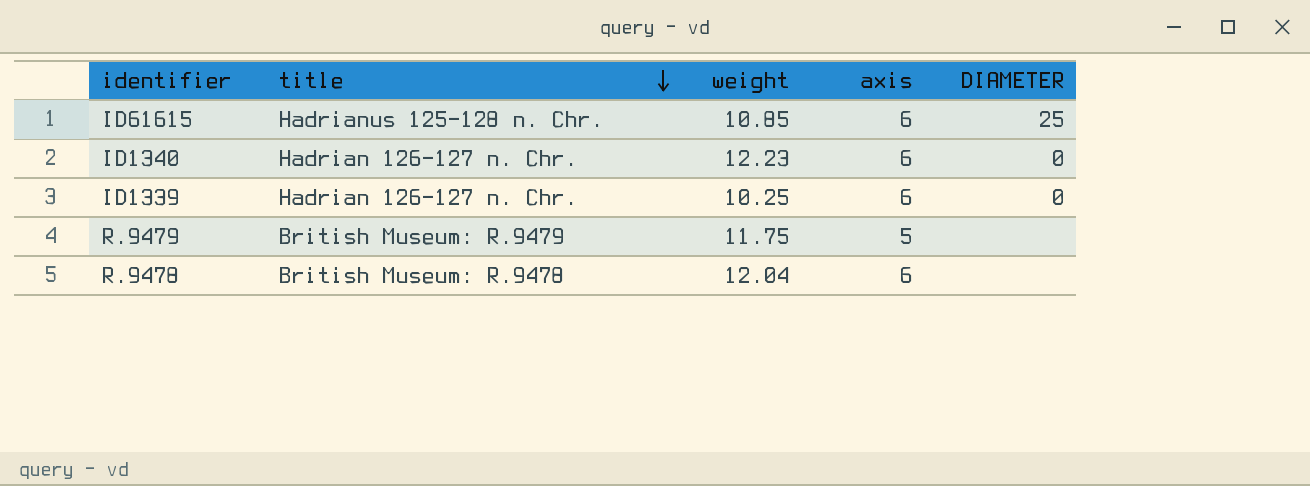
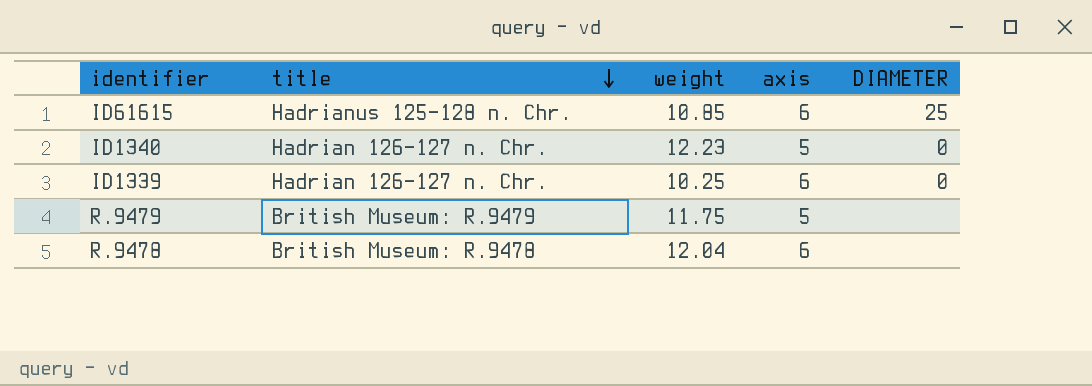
ID1340 | axis: 6 -> 5

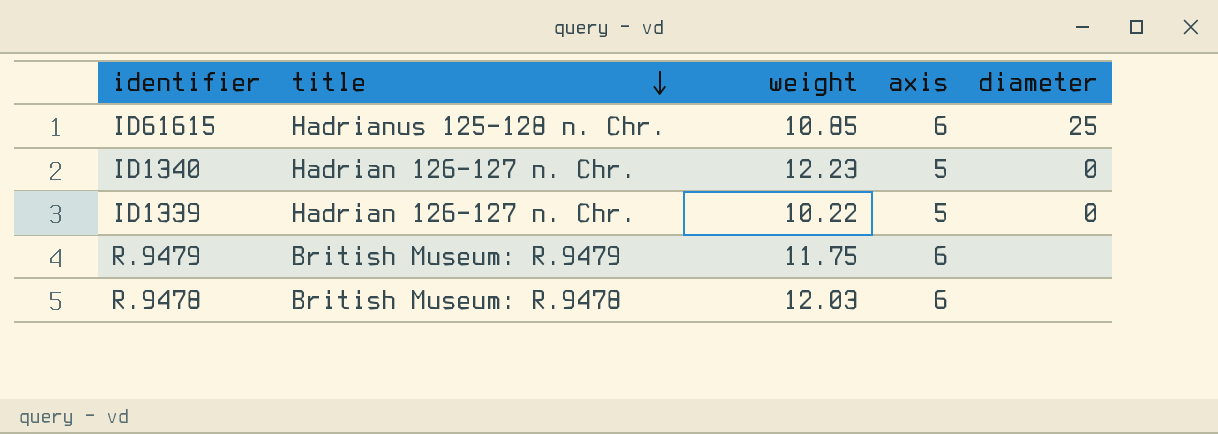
column name: DIAMETER -> diameter
ID1339 | weight: 10.25 -> 10.22
ID1339 | axis: 6 -> 5
R.9479 | axis: 5 -> 6
R.9478 | weight: 12.04 -> 12.03

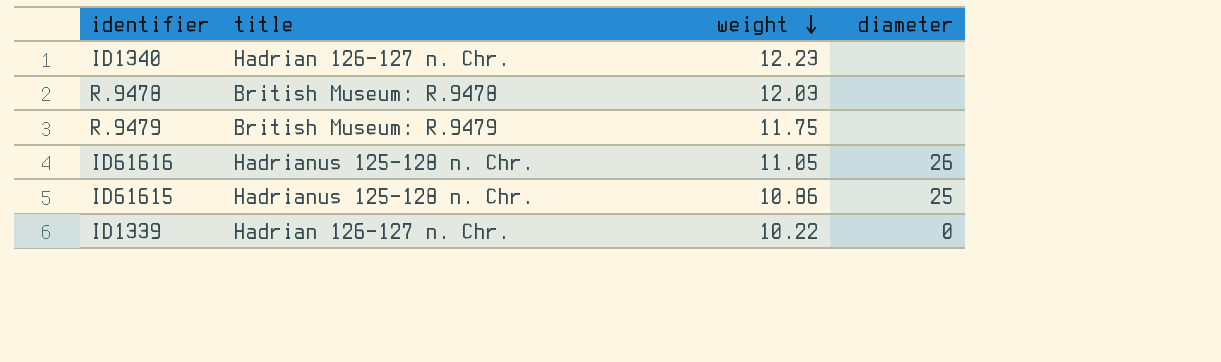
row order: title descending -> weight descending
column axis | position: 4 -> none
ID1340 | diameter: 0 -> none
row ID61616: none -> Hadrianus 125–128 n. Chr. | 11.05 | 26
ID61615 | weight: 10.85 -> 10.86

